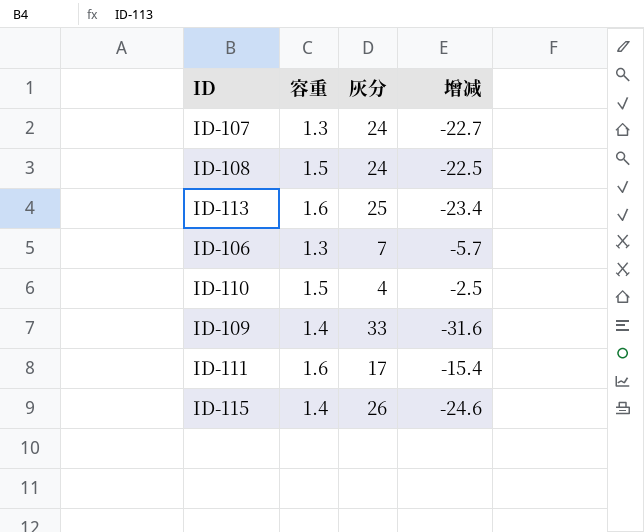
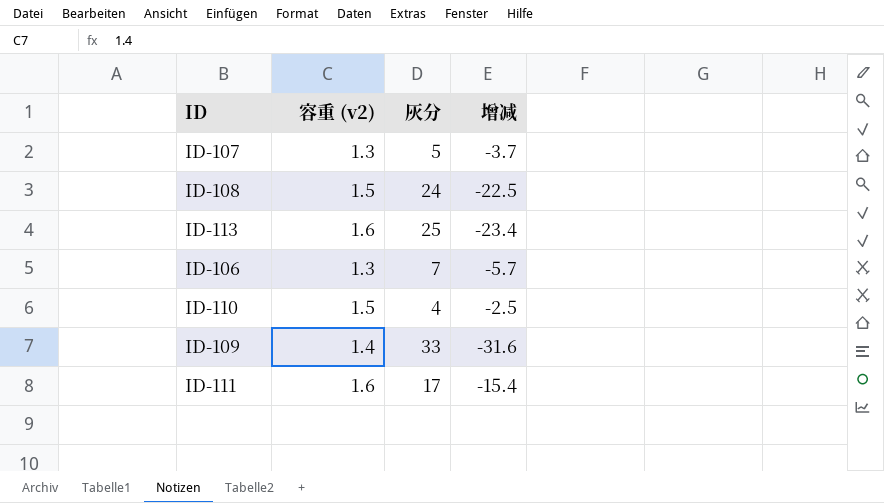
column name: 容重 -> 容重 (v2)
row ID-115: 1.4 | 26 | -24.6 -> none
ID-107 | 灰分: 24 -> 5
ID-107 | 增减: -22.7 -> -3.7

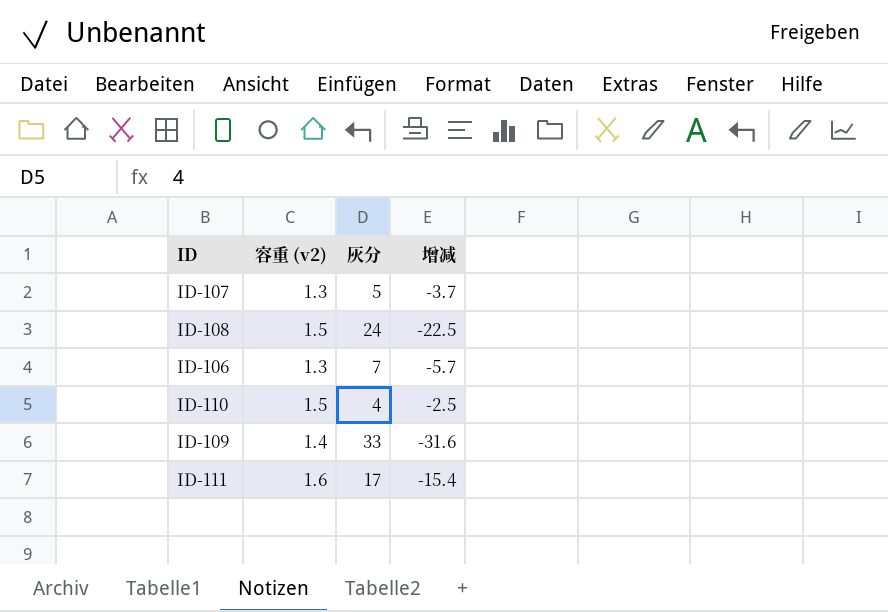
row ID-113: 1.6 | 25 | -23.4 -> none

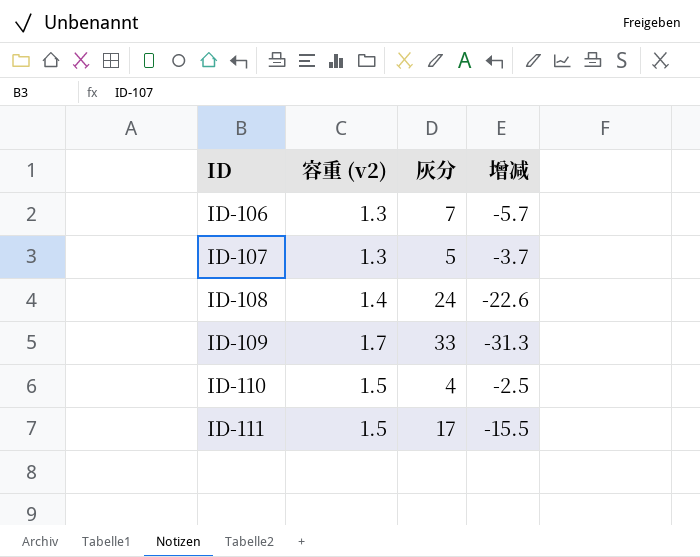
row order: none -> ID ascending
ID-108 | 容重 (v2): 1.5 -> 1.4
ID-108 | 增减: -22.5 -> -22.6
ID-109 | 容重 (v2): 1.4 -> 1.7
ID-109 | 增减: -31.6 -> -31.3
ID-111 | 容重 (v2): 1.6 -> 1.5
ID-111 | 增减: -15.4 -> -15.5

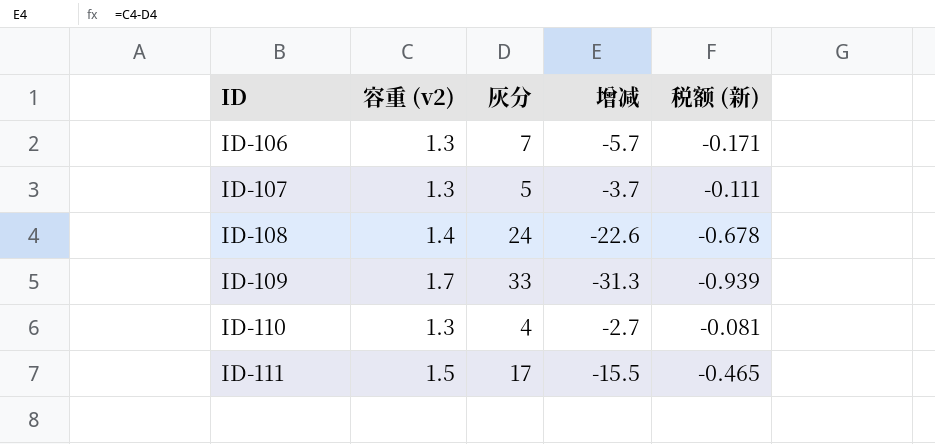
column 税额 (新) | formula: none -> [增减] * 0.03
ID-110 | 容重 (v2): 1.5 -> 1.3
ID-110 | 增减: -2.5 -> -2.7

